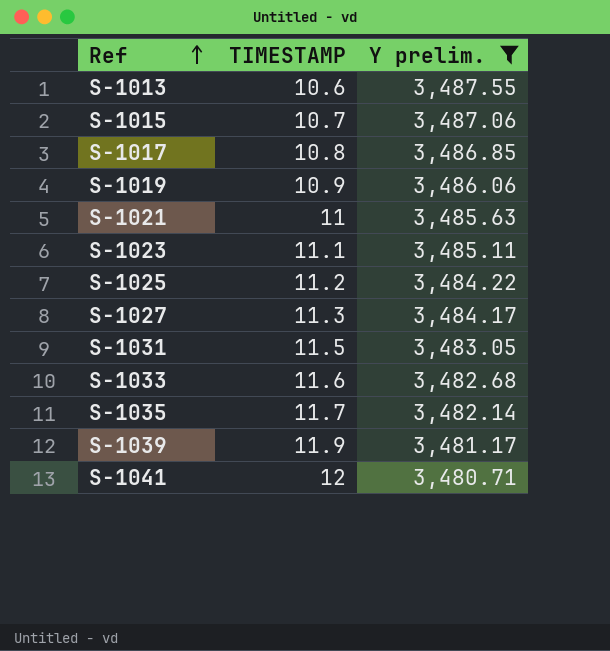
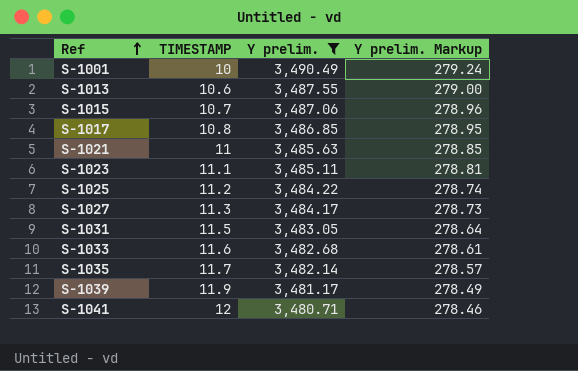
column Y prelim. Markup | formula: none -> [Y prelim.] * 0.08
row S-1019: 10.9 | 3,486.06 -> none
row S-1001: none -> 10 | 3,490.49 | 279.24

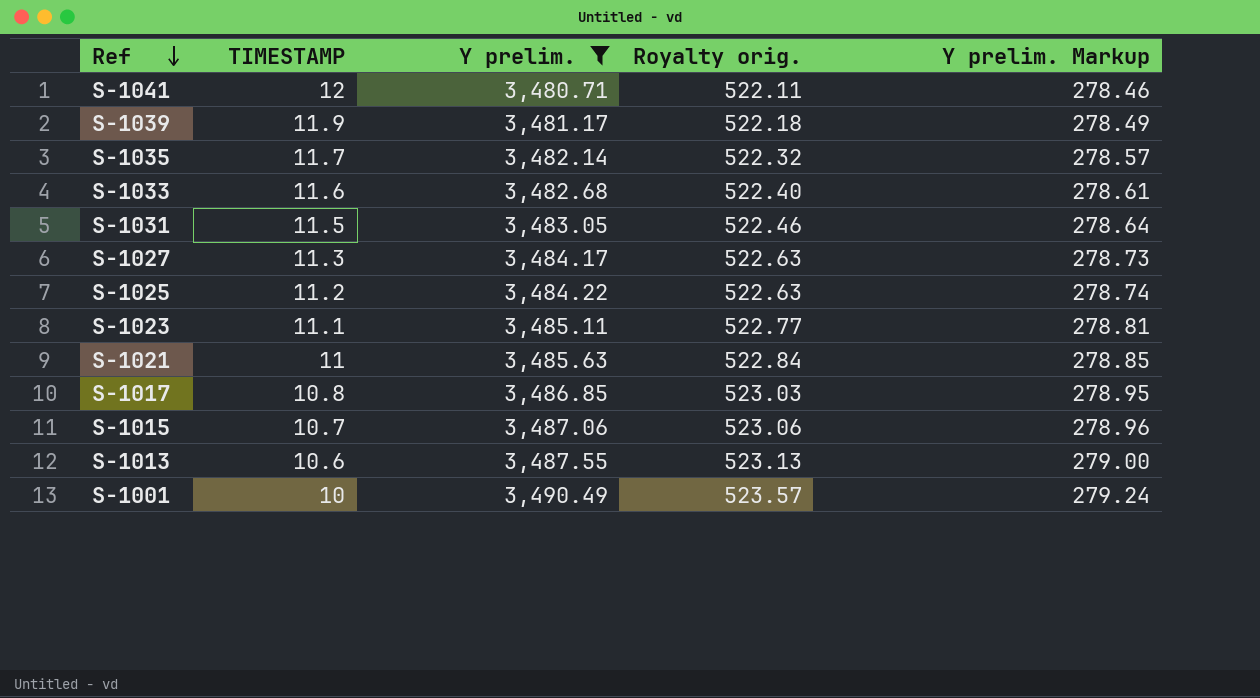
row order: Ref ascending -> Ref descending
column Royalty orig. | formula: none -> [Y prelim.] * 0.15

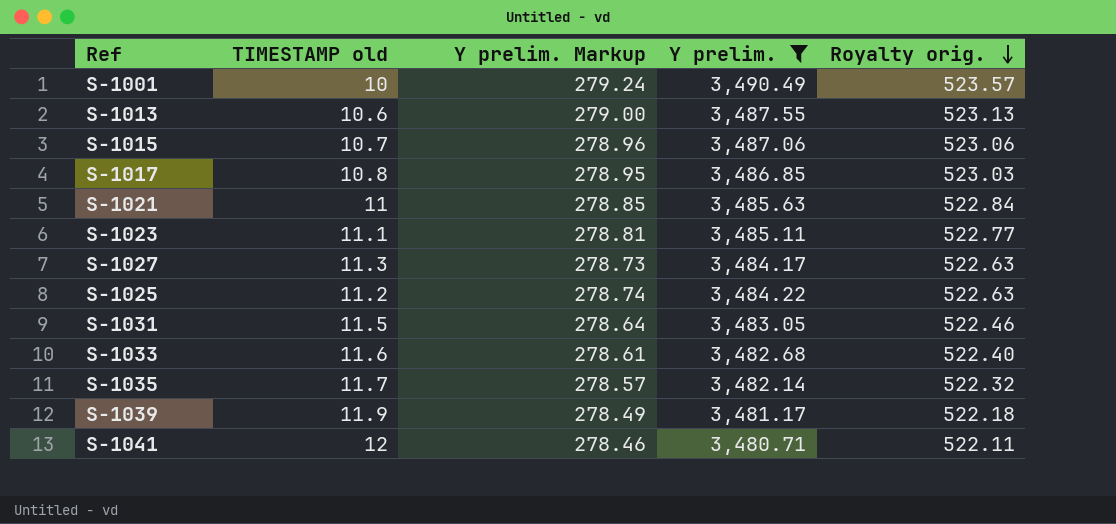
row order: Ref descending -> Royalty orig. descending
column name: TIMESTAMP -> TIMESTAMP old
column Y prelim. Markup | position: 5 -> 3

